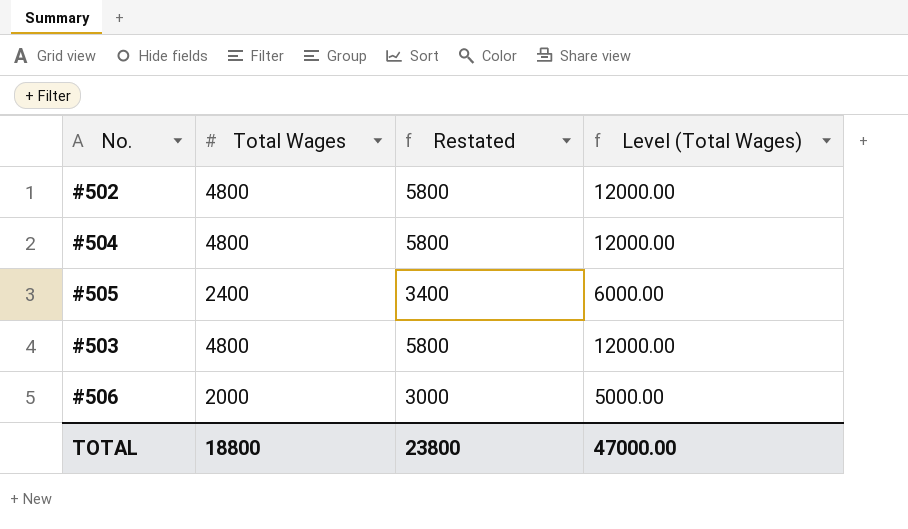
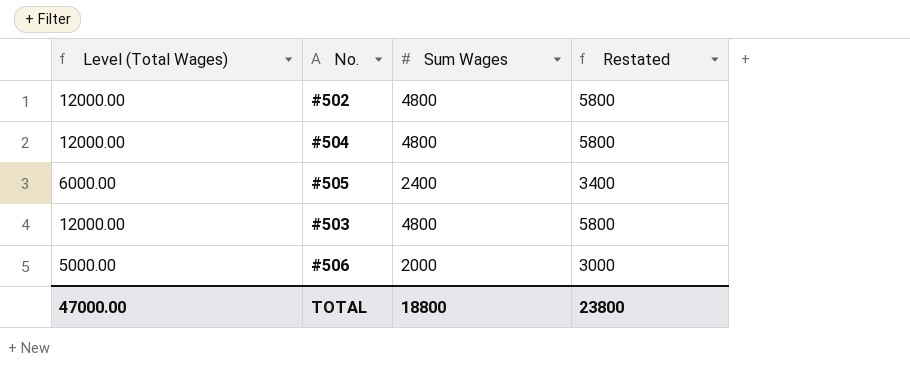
column Level (Total Wages) | position: 4 -> 1
column name: Total Wages -> Sum Wages

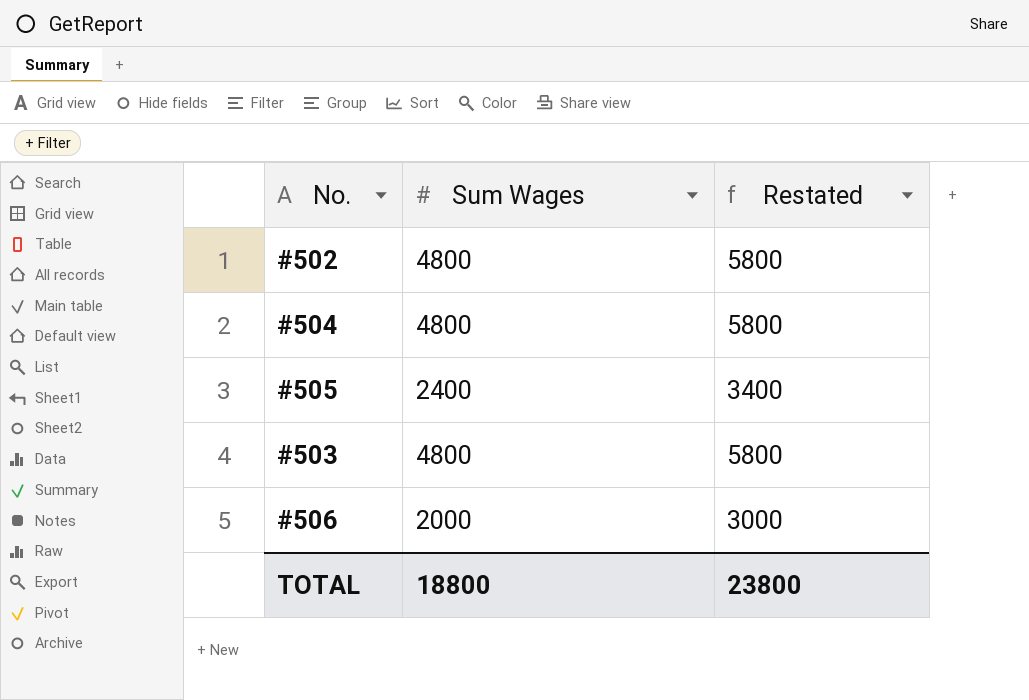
column Level (Total Wages) | formula: [Sum Wages] * 2.5 -> none

